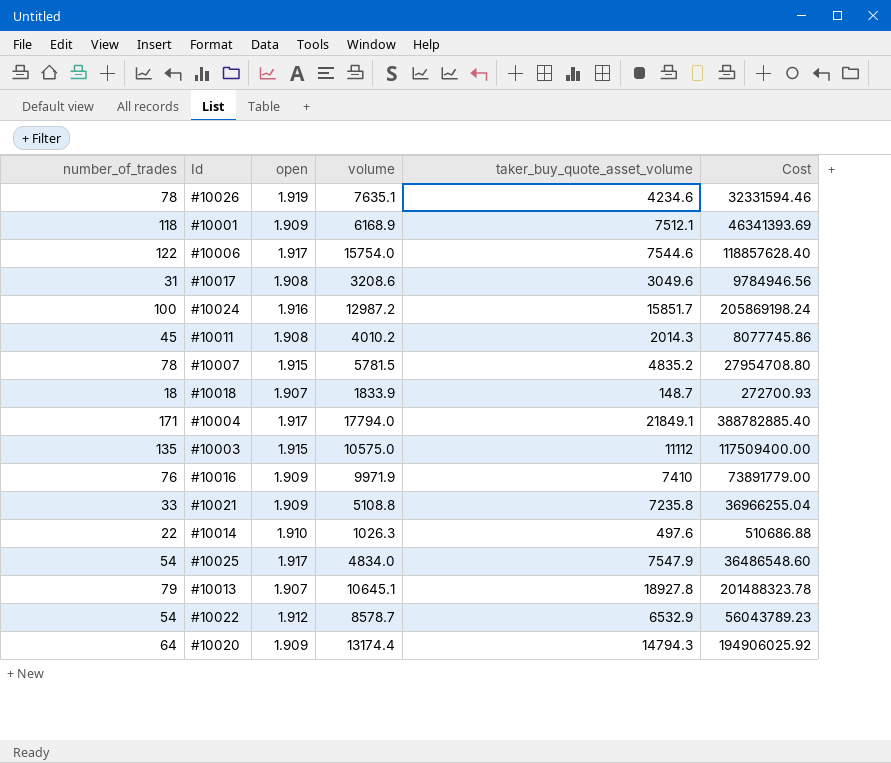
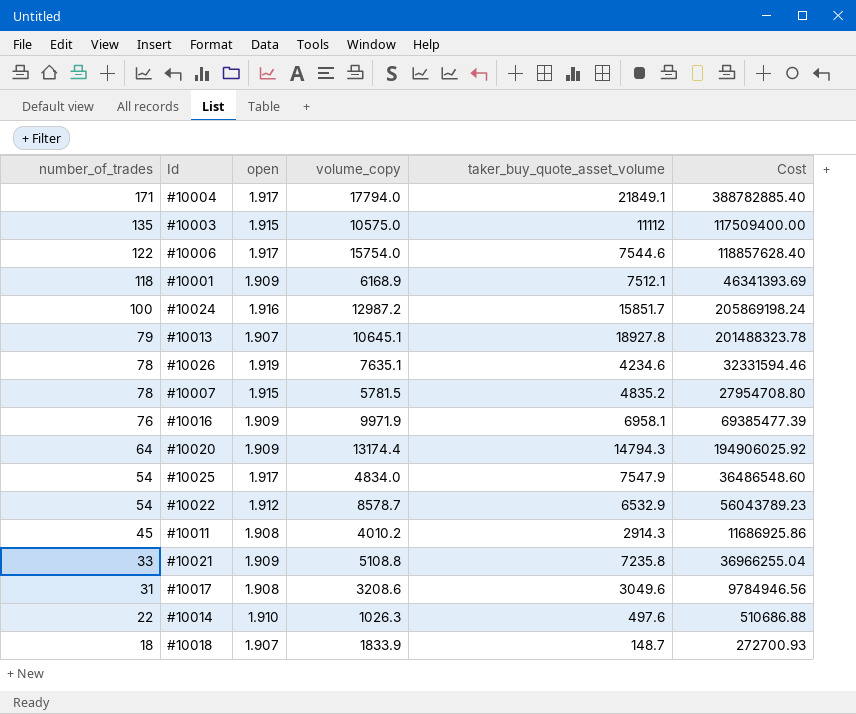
row order: none -> number_of_trades descending
column name: volume -> volume_copy
#10016 | taker_buy_quote_asset_volume: 7410 -> 6958.1
#10016 | Cost: 73891779.00 -> 69385477.39
#10011 | taker_buy_quote_asset_volume: 2014.3 -> 2914.3
#10011 | Cost: 8077745.86 -> 11686925.86

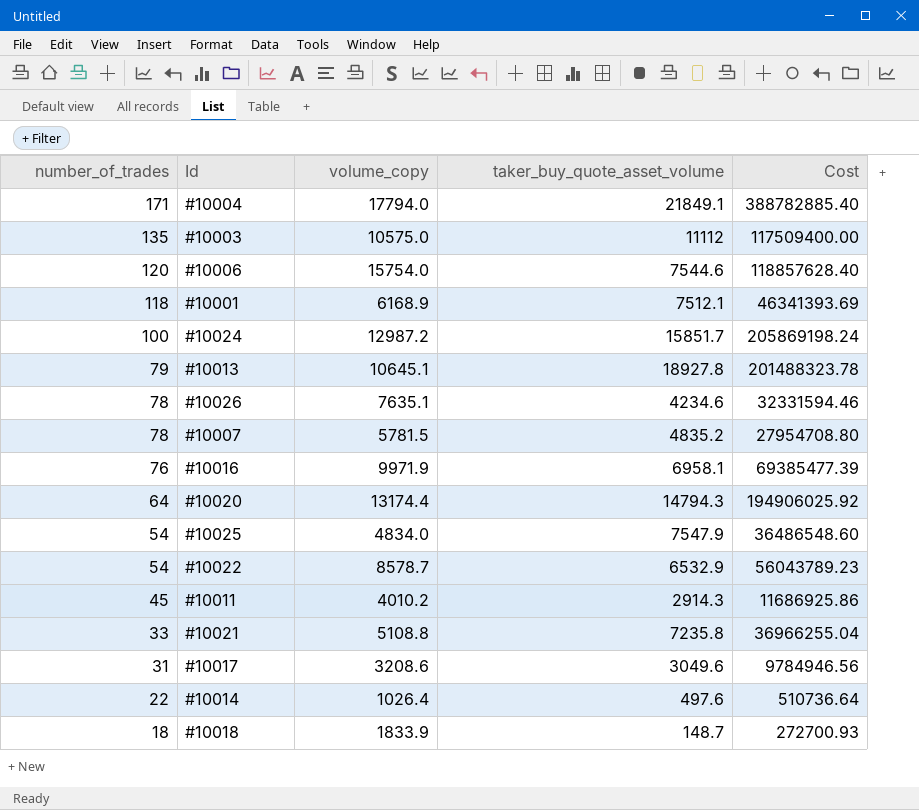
column open | position: 3 -> none
#10006 | number_of_trades: 122 -> 120
#10014 | volume_copy: 1026.3 -> 1026.4
#10014 | Cost: 510686.88 -> 510736.64

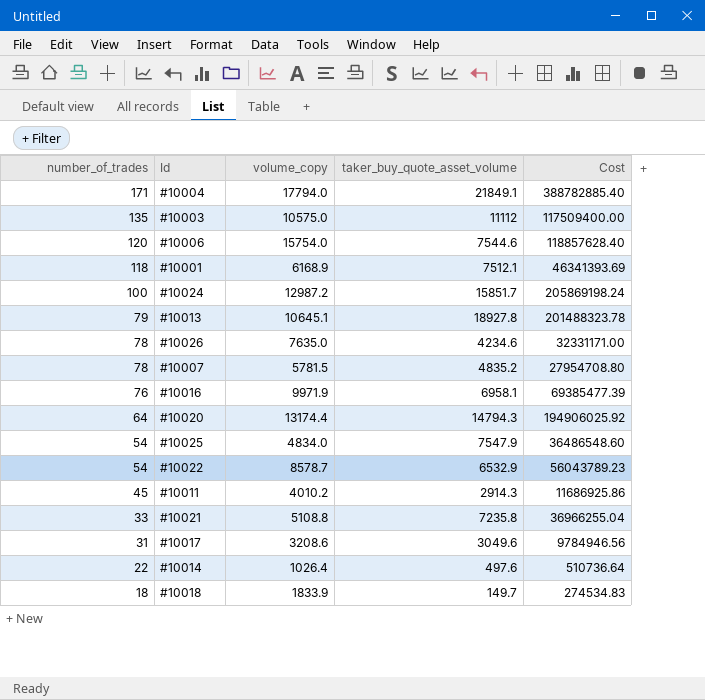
#10026 | volume_copy: 7635.1 -> 7635.0
#10026 | Cost: 32331594.46 -> 32331171.00
#10018 | taker_buy_quote_asset_volume: 148.7 -> 149.7
#10018 | Cost: 272700.93 -> 274534.83

